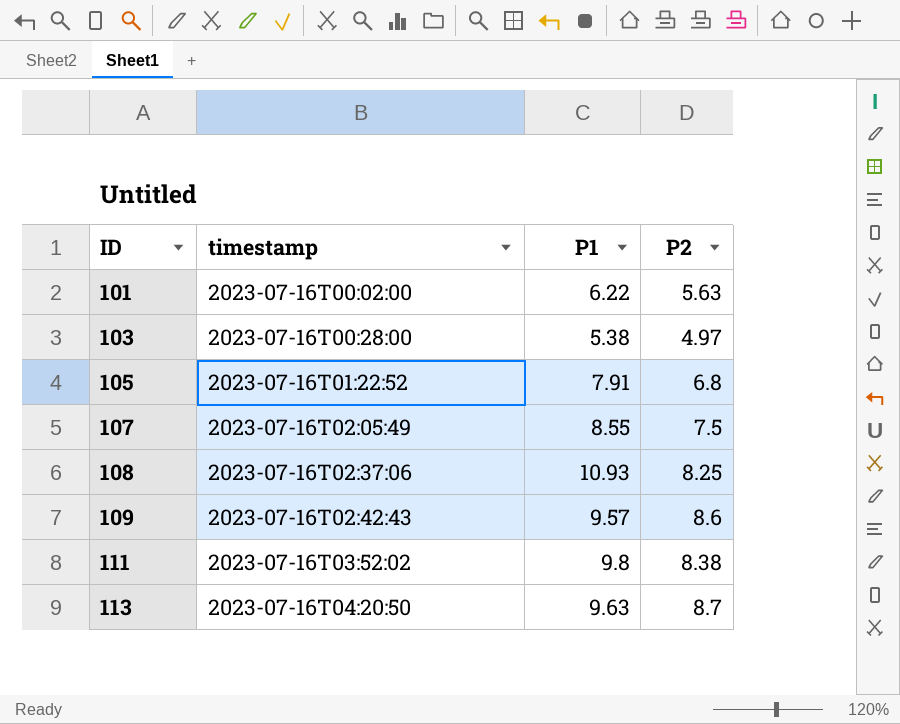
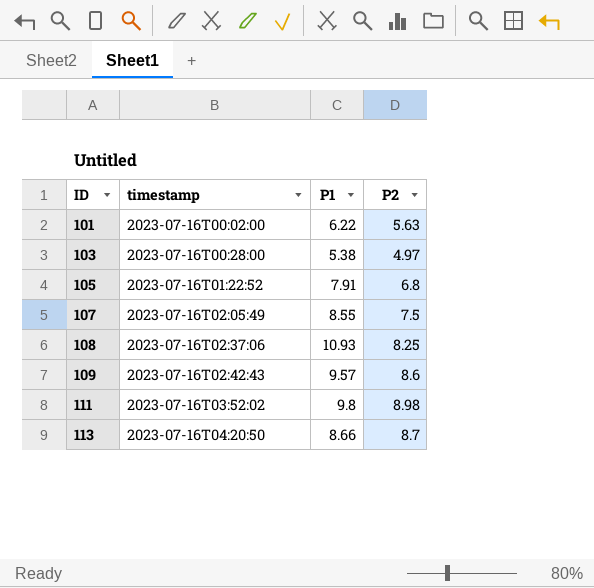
111 | P2: 8.38 -> 8.98
113 | P1: 9.63 -> 8.66

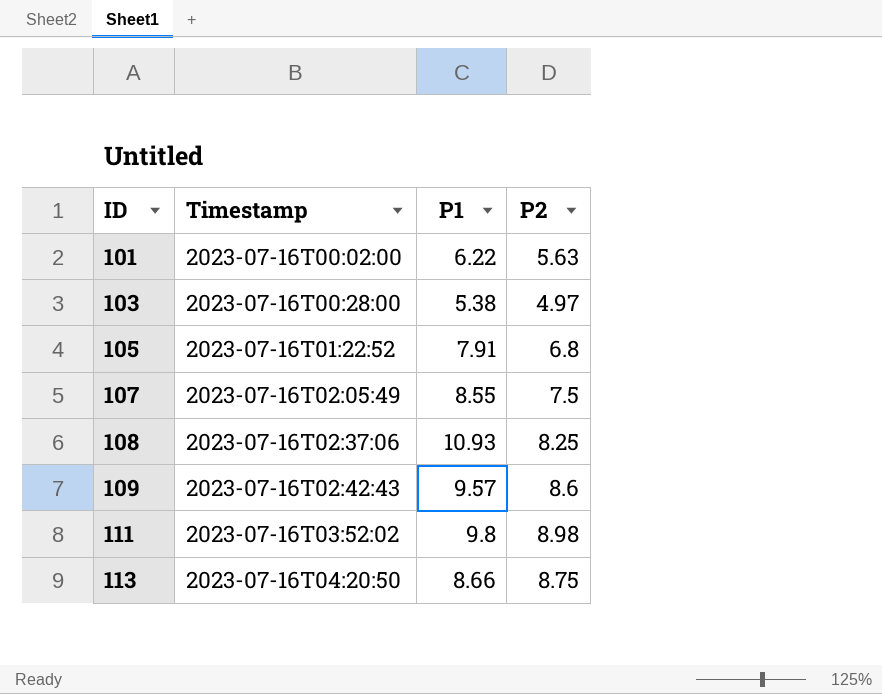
column name: timestamp -> Timestamp
113 | P2: 8.7 -> 8.75

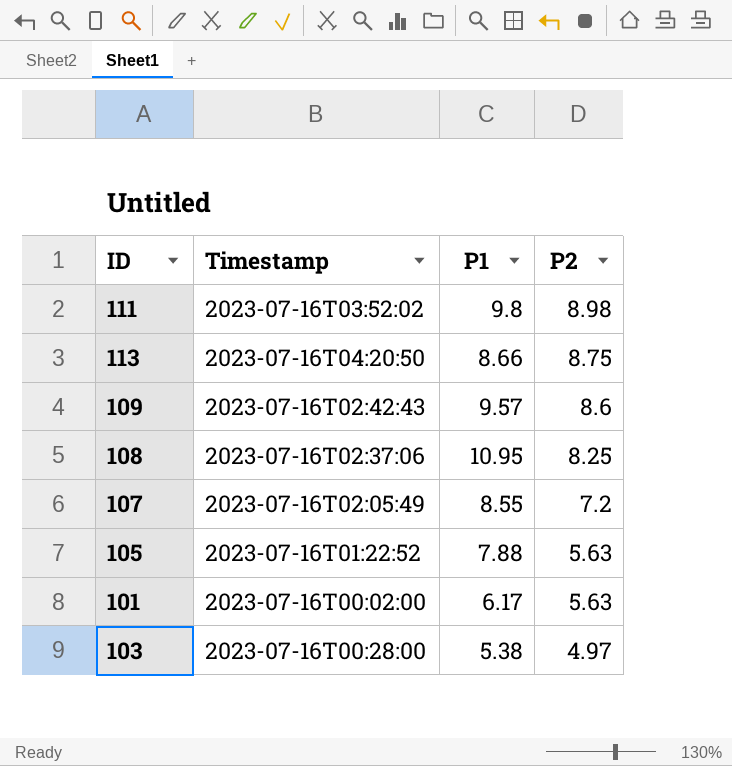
row order: ID ascending -> P2 descending
108 | P1: 10.93 -> 10.95
107 | P2: 7.5 -> 7.2
105 | P1: 7.91 -> 7.88
105 | P2: 6.8 -> 5.63
101 | P1: 6.22 -> 6.17

